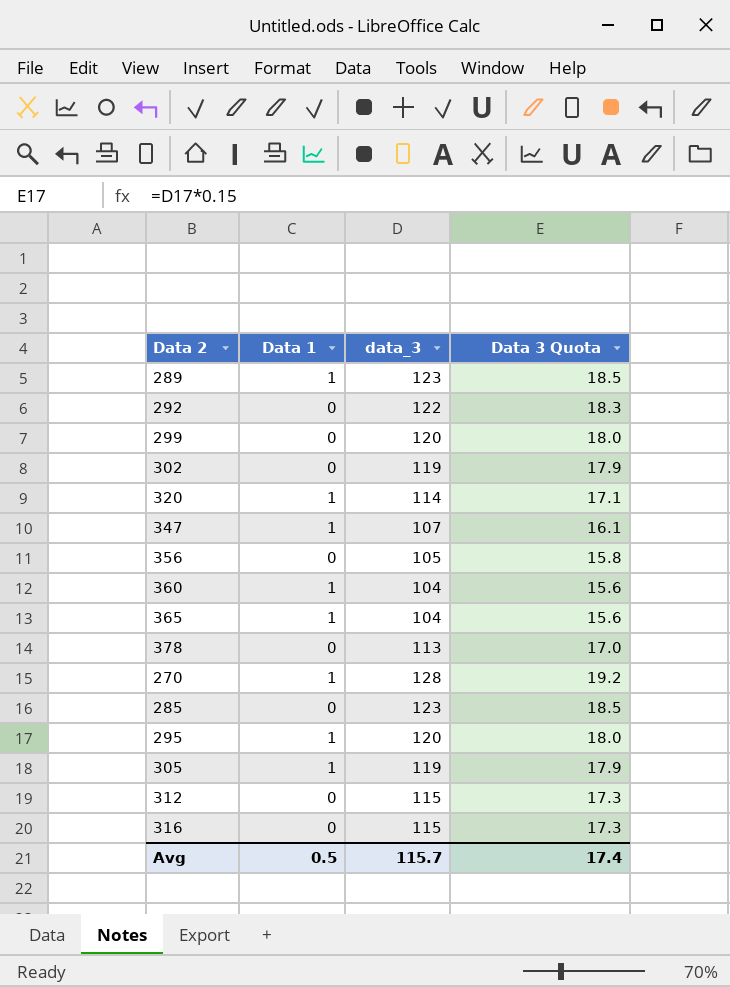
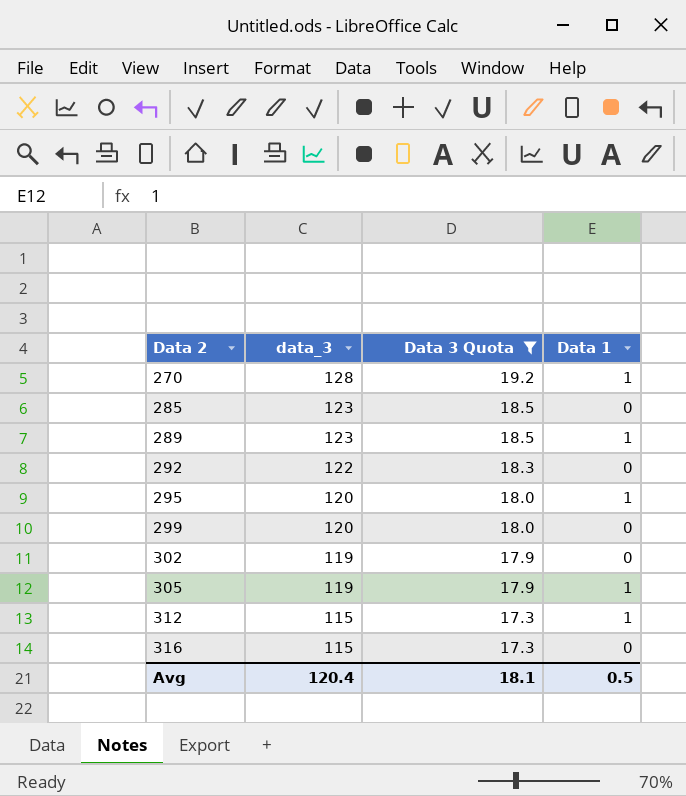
filter: none -> Data 3 Quota >= 17.3
row order: none -> Data 2 ascending
column Data 1 | position: 2 -> 4
312 | Data 1: 0 -> 1
Avg | data_3: 115.7 -> 120.4
Avg | Data 3 Quota: 17.4 -> 18.1

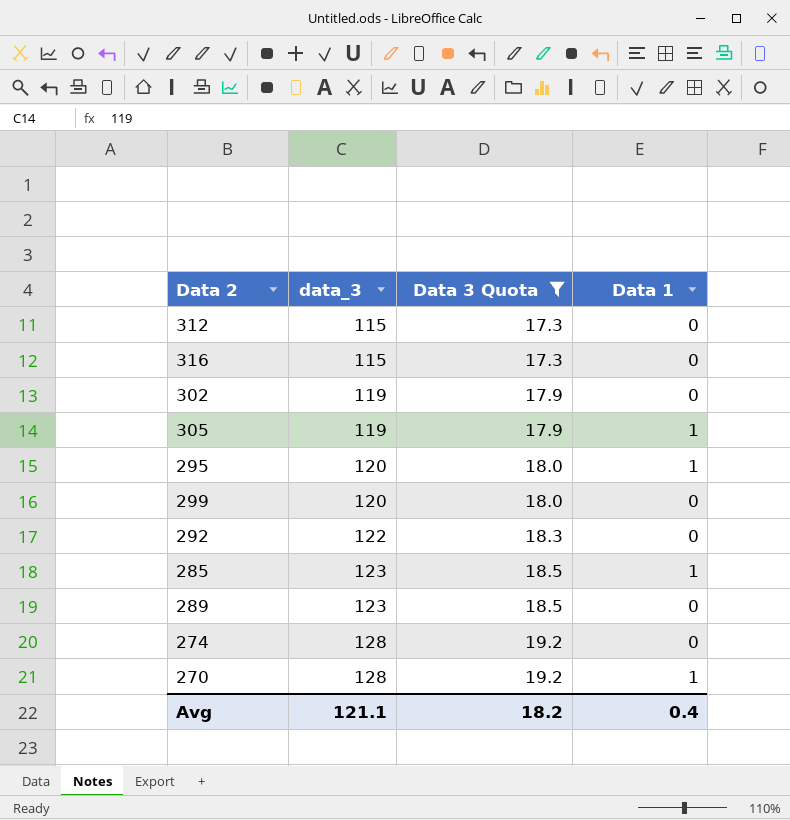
row order: Data 2 ascending -> data_3 ascending
312 | Data 1: 1 -> 0
285 | Data 1: 0 -> 1
289 | Data 1: 1 -> 0
row 274: none -> 128 | 19.2 | 0
Avg | data_3: 120.4 -> 121.1
Avg | Data 3 Quota: 18.1 -> 18.2
Avg | Data 1: 0.5 -> 0.4

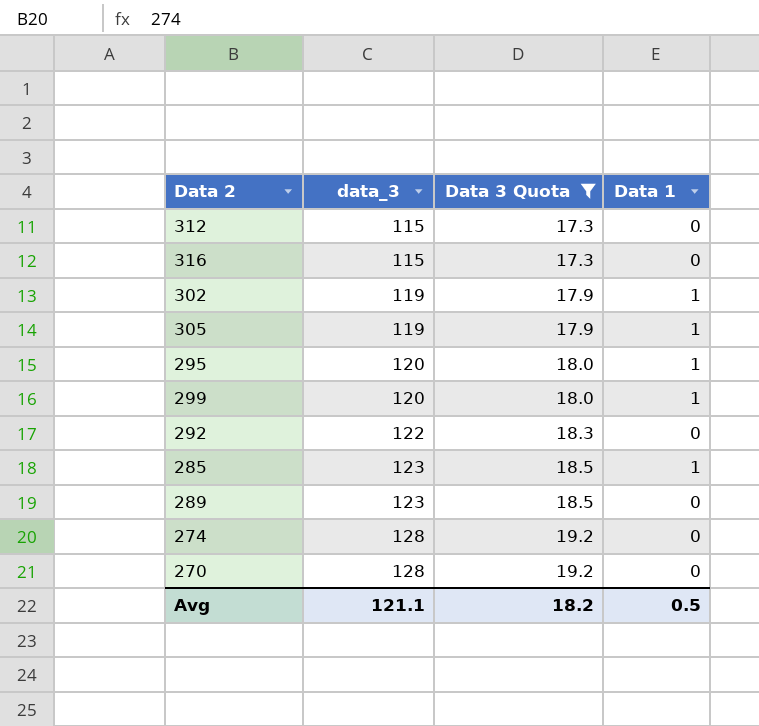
302 | Data 1: 0 -> 1
299 | Data 1: 0 -> 1
270 | Data 1: 1 -> 0
Avg | Data 1: 0.4 -> 0.5

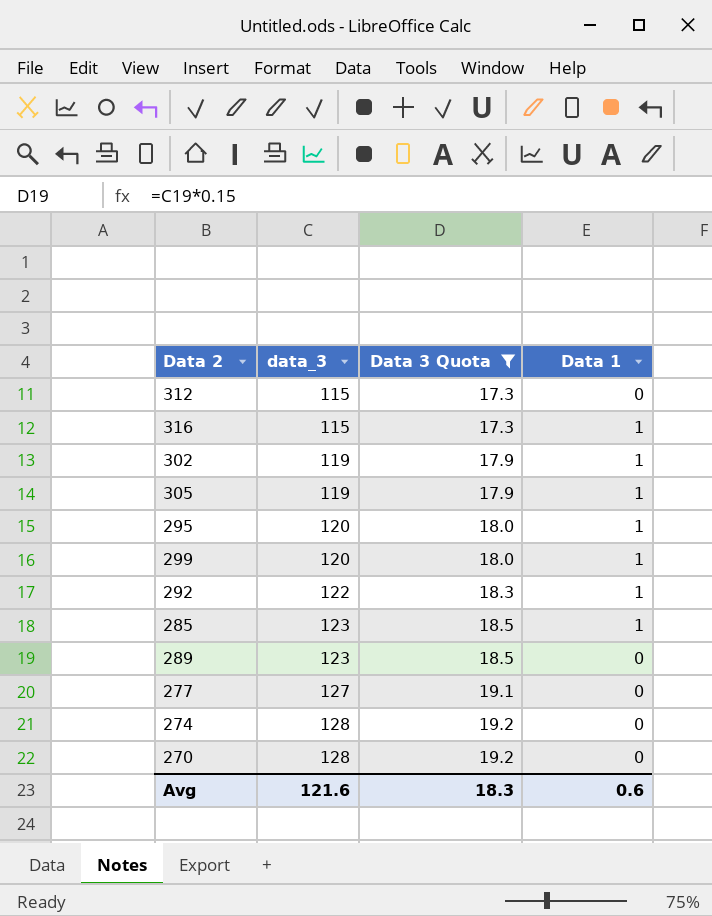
316 | Data 1: 0 -> 1
292 | Data 1: 0 -> 1
row 277: none -> 127 | 19.1 | 0
Avg | data_3: 121.1 -> 121.6
Avg | Data 3 Quota: 18.2 -> 18.3
Avg | Data 1: 0.5 -> 0.6

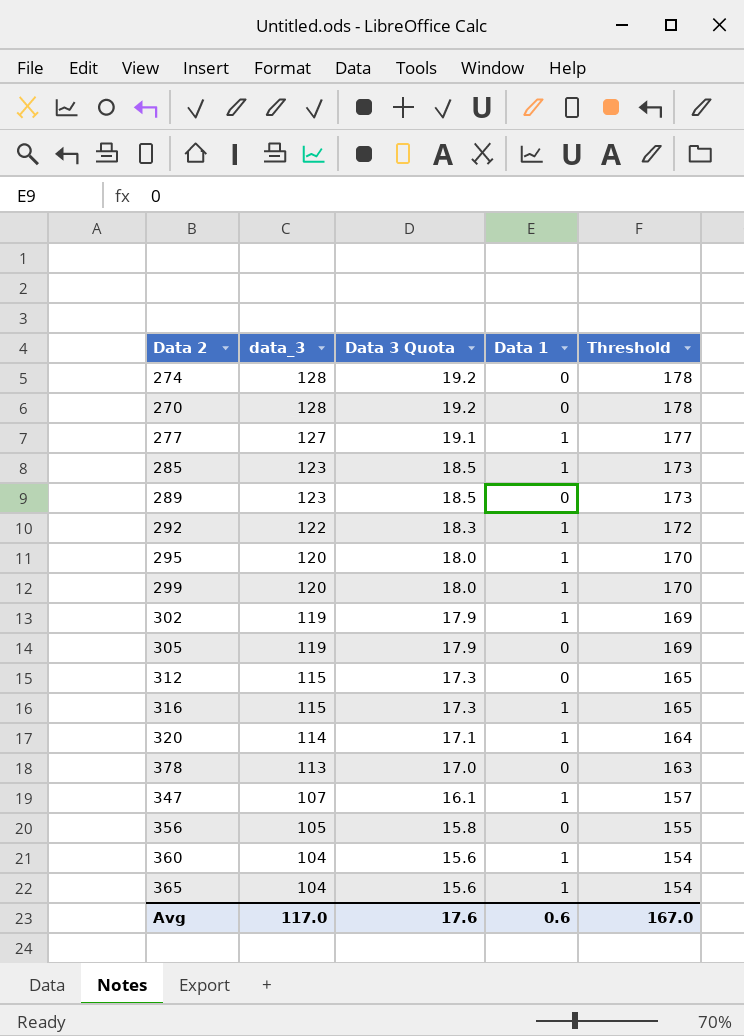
filter: Data 3 Quota >= 17.3 -> none
row order: data_3 ascending -> data_3 descending
column Threshold | formula: none -> [data_3] + 50
277 | Data 1: 0 -> 1
305 | Data 1: 1 -> 0
Avg | data_3: 121.6 -> 117.0
Avg | Data 3 Quota: 18.3 -> 17.6

